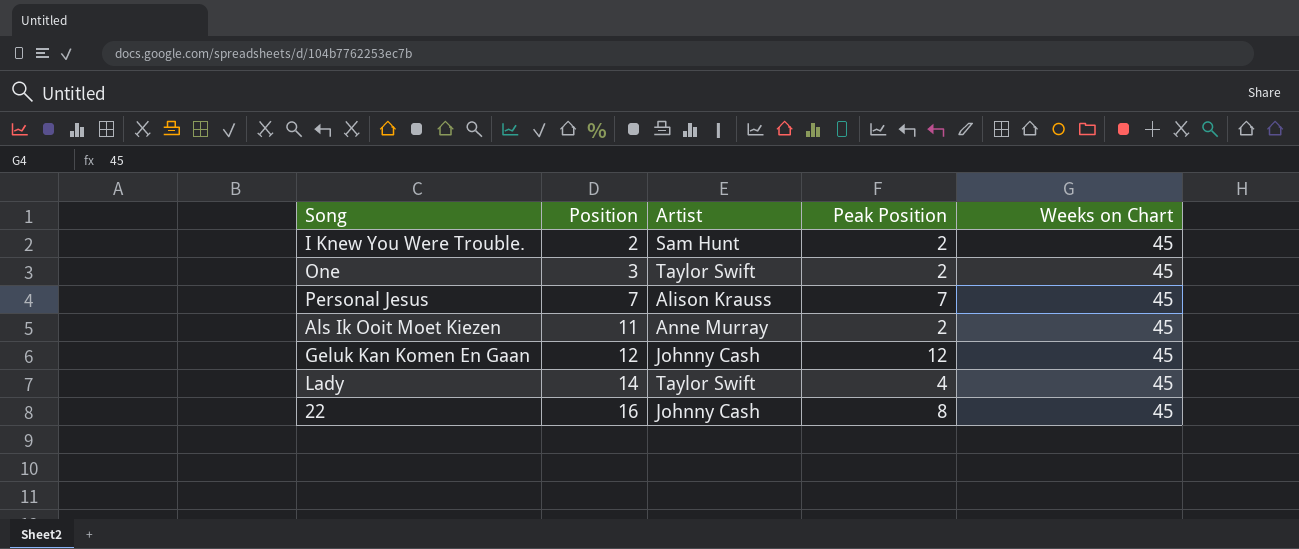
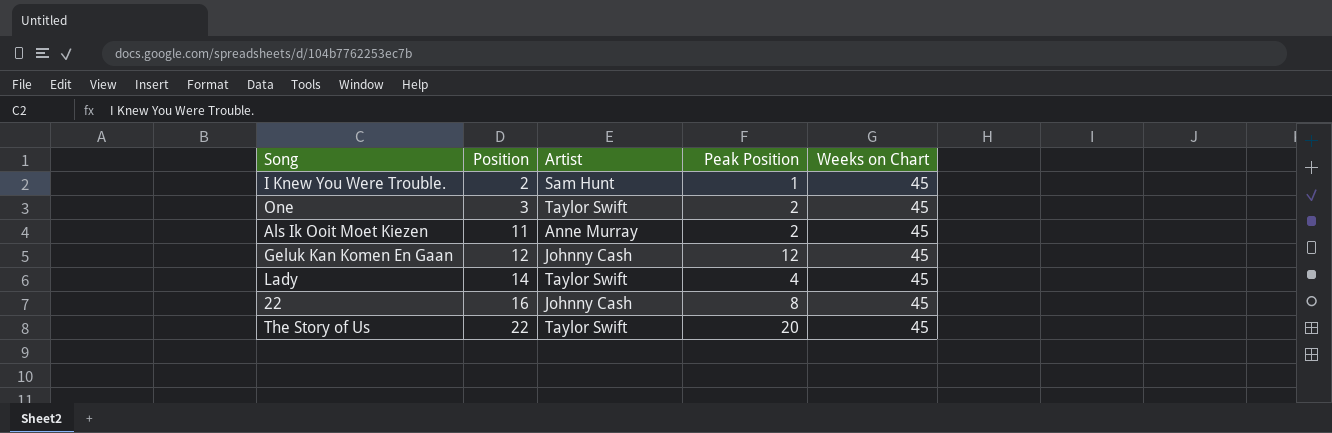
row Personal Jesus: 7 | Alison Krauss | 7 | 45 -> none
I Knew You Were Trouble. | Peak Position: 2 -> 1
row The Story of Us: none -> 22 | Taylor Swift | 20 | 45

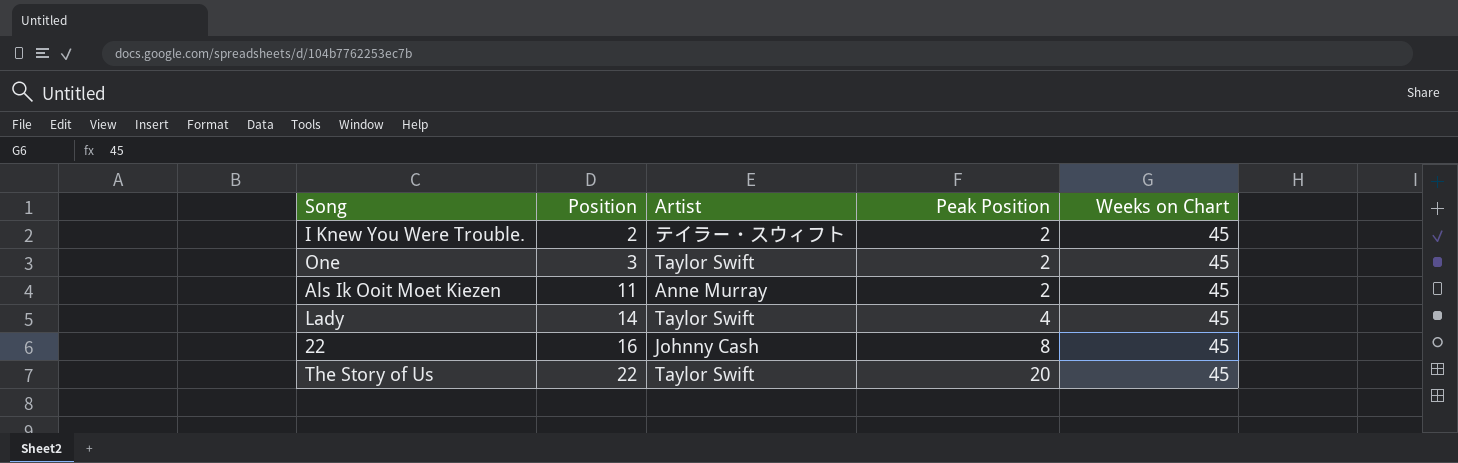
row Geluk Kan Komen En Gaan: 12 | Johnny Cash | 12 | 45 -> none
I Knew You Were Trouble. | Artist: Sam Hunt -> テイラー・スウィフト
I Knew You Were Trouble. | Peak Position: 1 -> 2

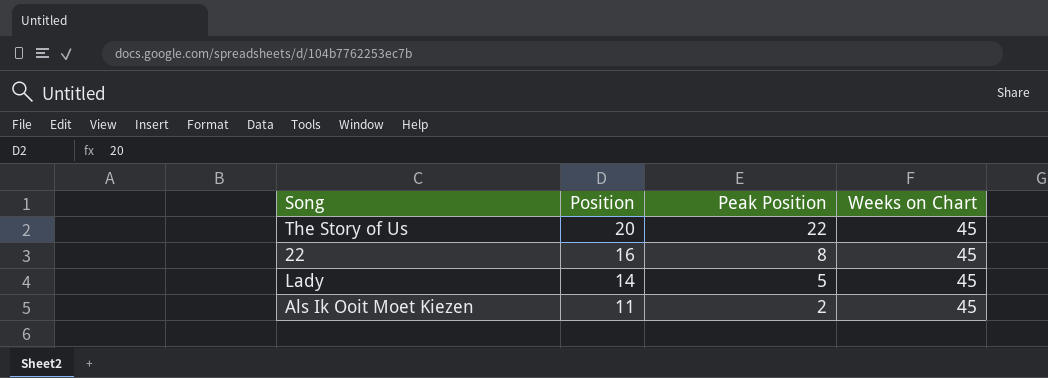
row order: Position ascending -> Position descending
column Artist | position: 3 -> none
row I Knew You Were Trouble.: 2 | テイラー・スウィフト | 2 | 45 -> none
row One: 3 | Taylor Swift | 2 | 45 -> none
The Story of Us | Position: 22 -> 20
The Story of Us | Peak Position: 20 -> 22
Lady | Peak Position: 4 -> 5

